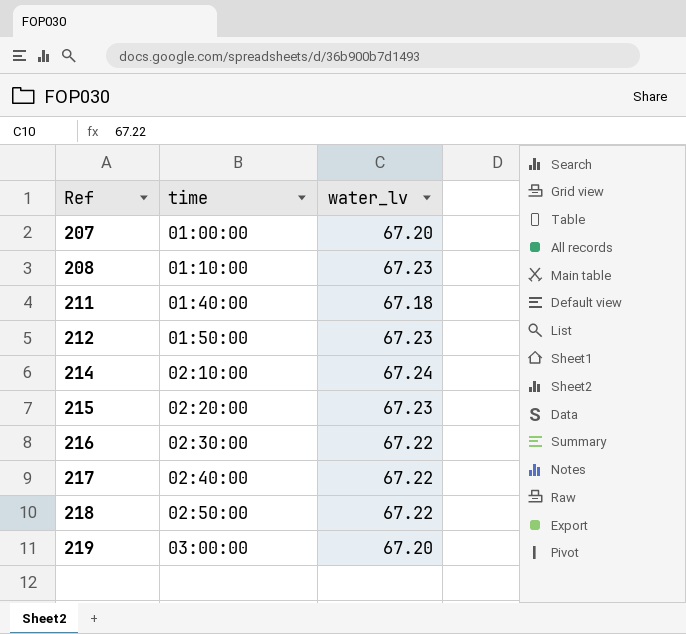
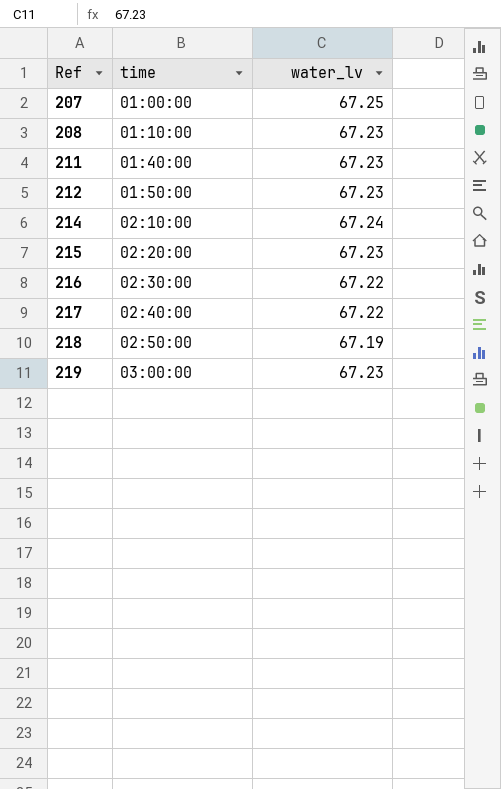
207 | water_lv: 67.20 -> 67.25
211 | water_lv: 67.18 -> 67.23
218 | water_lv: 67.22 -> 67.19
219 | water_lv: 67.20 -> 67.23

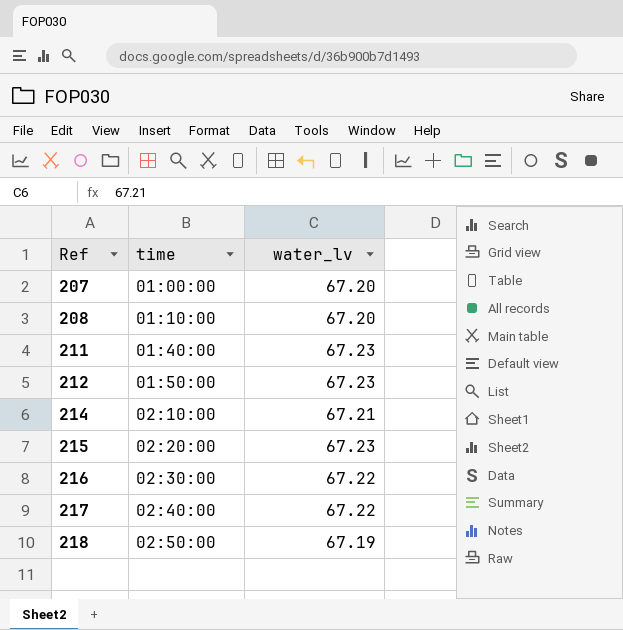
row 219: 03:00:00 | 67.23 -> none
207 | water_lv: 67.25 -> 67.20
208 | water_lv: 67.23 -> 67.20
214 | water_lv: 67.24 -> 67.21

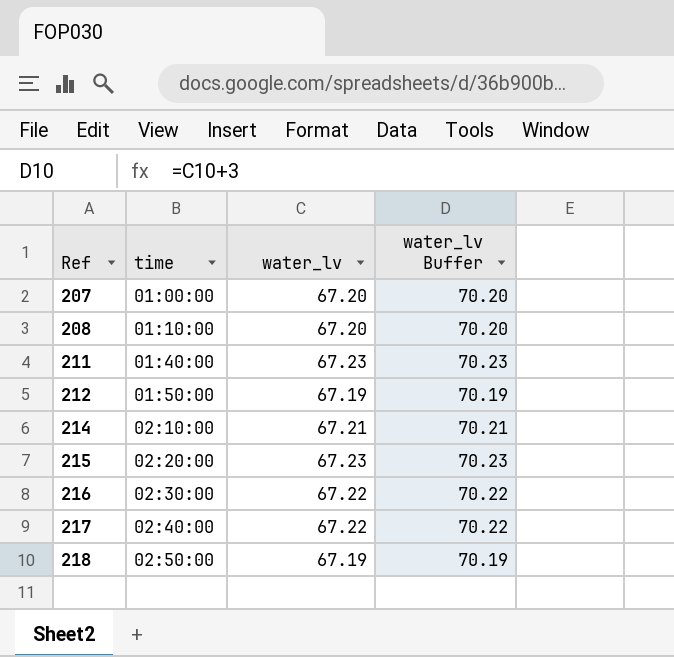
column water_lv Buffer | formula: none -> [water_lv] + 3
212 | water_lv: 67.23 -> 67.19

